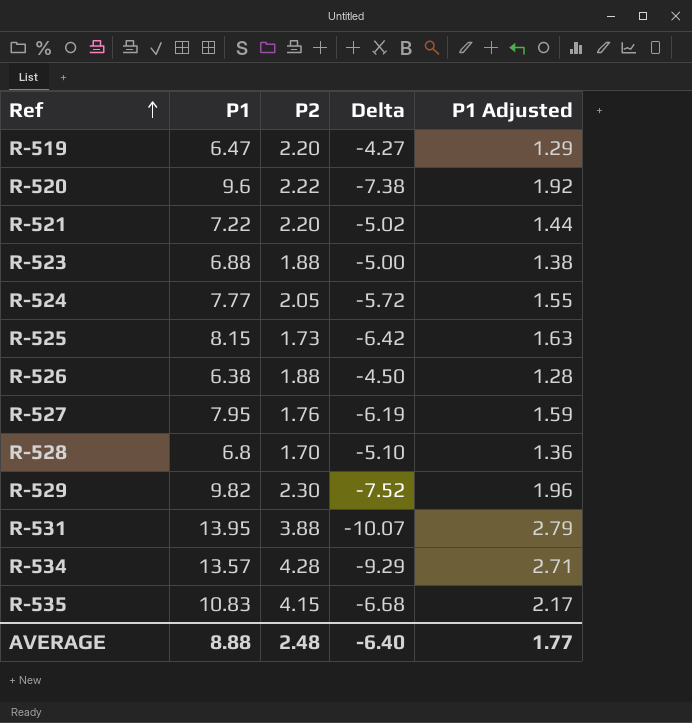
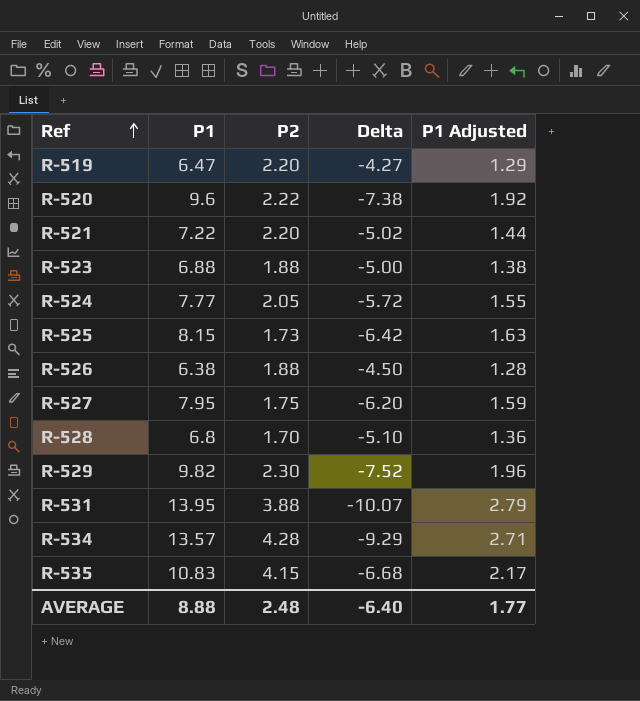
R-527 | P2: 1.76 -> 1.75
R-527 | Delta: -6.19 -> -6.20

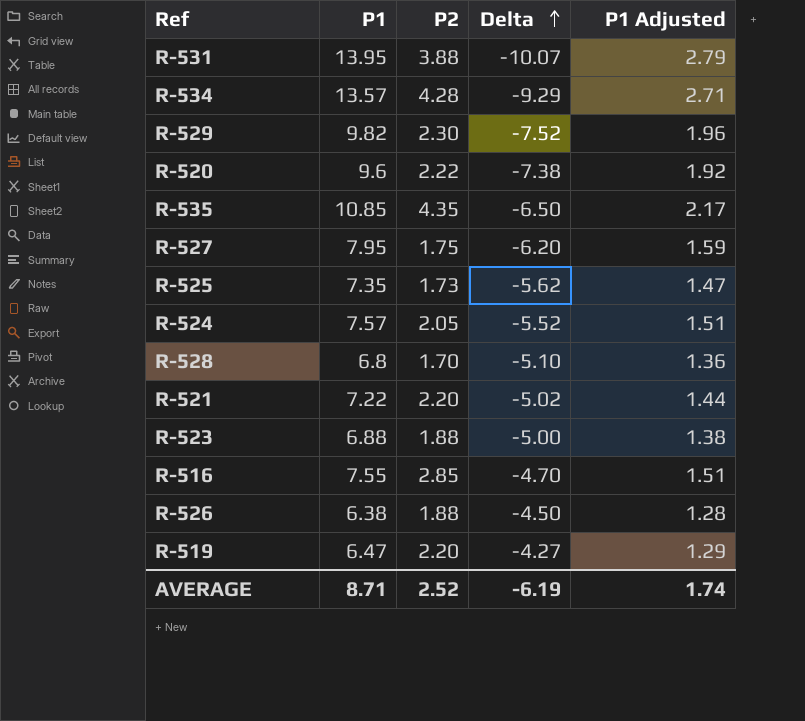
row order: Ref ascending -> Delta ascending
R-535 | P1: 10.83 -> 10.85
R-535 | P2: 4.15 -> 4.35
R-535 | Delta: -6.68 -> -6.50
R-525 | P1: 8.15 -> 7.35
R-525 | Delta: -6.42 -> -5.62
R-525 | P1 Adjusted: 1.63 -> 1.47
R-524 | P1: 7.77 -> 7.57
R-524 | Delta: -5.72 -> -5.52
R-524 | P1 Adjusted: 1.55 -> 1.51
row R-516: none -> 7.55 | 2.85 | -4.70 | 1.51
AVERAGE | P1: 8.88 -> 8.71
AVERAGE | P2: 2.48 -> 2.52
AVERAGE | Delta: -6.40 -> -6.19
AVERAGE | P1 Adjusted: 1.77 -> 1.74

